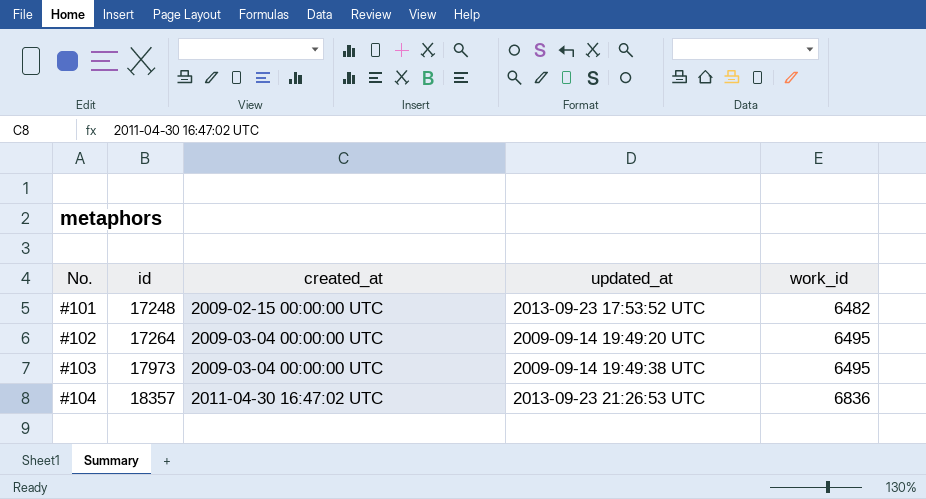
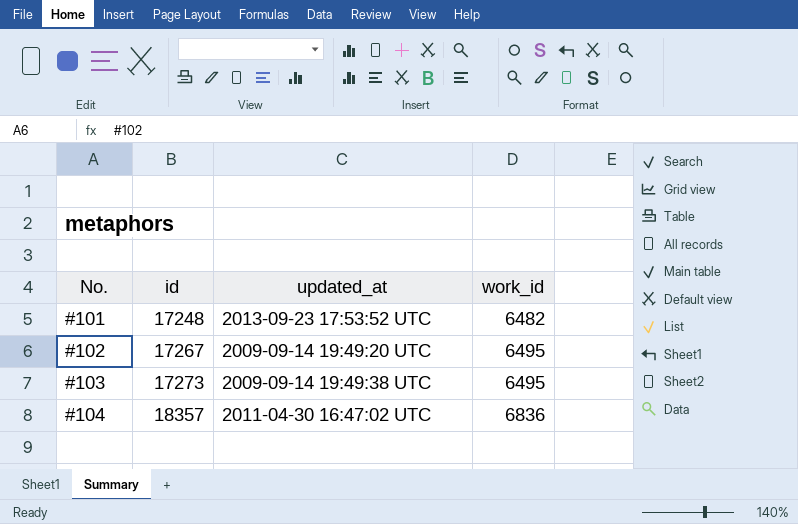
column created_at | position: 3 -> none
#102 | id: 17264 -> 17267
#103 | id: 17973 -> 17273
#104 | updated_at: 2013-09-23 21:26:53 UTC -> 2011-04-30 16:47:02 UTC

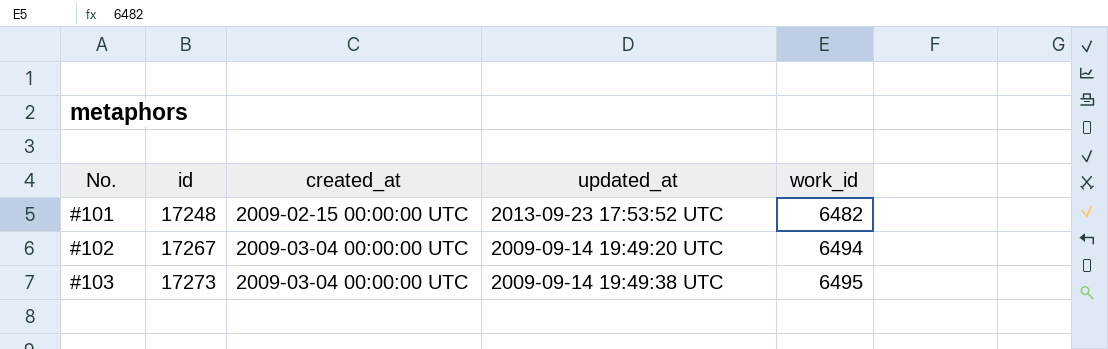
column created_at | position: none -> 3
row #104: 18357 | 2011-04-30 16:47:02 UTC | 6836 -> none
#102 | work_id: 6495 -> 6494

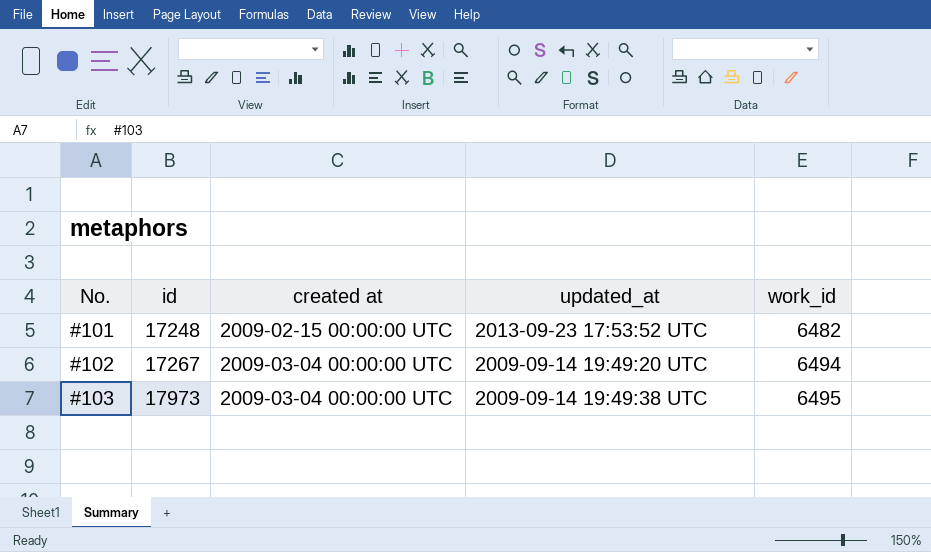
column name: created_at -> created at
#103 | id: 17273 -> 17973

